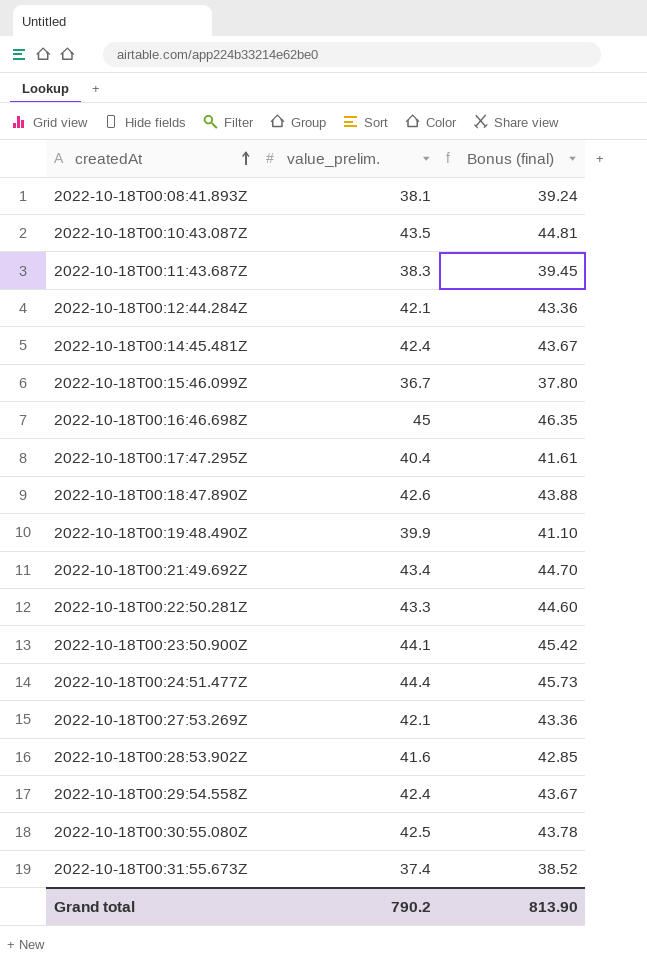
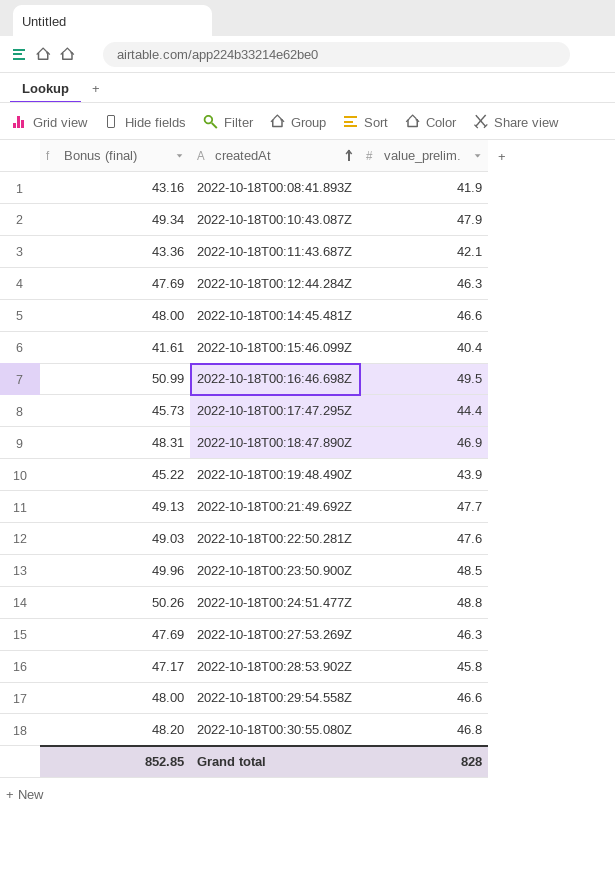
column Bonus (final) | position: 3 -> 1
row 2022-10-18T00:31:55.673Z: 37.4 | 38.52 -> none
2022-10-18T00:08:41.893Z | Bonus (final): 39.24 -> 43.16
2022-10-18T00:08:41.893Z | value_prelim.: 38.1 -> 41.9
2022-10-18T00:10:43.087Z | Bonus (final): 44.81 -> 49.34
2022-10-18T00:10:43.087Z | value_prelim.: 43.5 -> 47.9
2022-10-18T00:11:43.687Z | Bonus (final): 39.45 -> 43.36
2022-10-18T00:11:43.687Z | value_prelim.: 38.3 -> 42.1
2022-10-18T00:12:44.284Z | Bonus (final): 43.36 -> 47.69
2022-10-18T00:12:44.284Z | value_prelim.: 42.1 -> 46.3
2022-10-18T00:14:45.481Z | Bonus (final): 43.67 -> 48.00
2022-10-18T00:14:45.481Z | value_prelim.: 42.4 -> 46.6
2022-10-18T00:15:46.099Z | Bonus (final): 37.80 -> 41.61
2022-10-18T00:15:46.099Z | value_prelim.: 36.7 -> 40.4
2022-10-18T00:16:46.698Z | Bonus (final): 46.35 -> 50.99
2022-10-18T00:16:46.698Z | value_prelim.: 45 -> 49.5
2022-10-18T00:17:47.295Z | Bonus (final): 41.61 -> 45.73
2022-10-18T00:17:47.295Z | value_prelim.: 40.4 -> 44.4
2022-10-18T00:18:47.890Z | Bonus (final): 43.88 -> 48.31
2022-10-18T00:18:47.890Z | value_prelim.: 42.6 -> 46.9
2022-10-18T00:19:48.490Z | Bonus (final): 41.10 -> 45.22
2022-10-18T00:19:48.490Z | value_prelim.: 39.9 -> 43.9
2022-10-18T00:21:49.692Z | Bonus (final): 44.70 -> 49.13
2022-10-18T00:21:49.692Z | value_prelim.: 43.4 -> 47.7
2022-10-18T00:22:50.281Z | Bonus (final): 44.60 -> 49.03
2022-10-18T00:22:50.281Z | value_prelim.: 43.3 -> 47.6
2022-10-18T00:23:50.900Z | Bonus (final): 45.42 -> 49.96
2022-10-18T00:23:50.900Z | value_prelim.: 44.1 -> 48.5
2022-10-18T00:24:51.477Z | Bonus (final): 45.73 -> 50.26
2022-10-18T00:24:51.477Z | value_prelim.: 44.4 -> 48.8
2022-10-18T00:27:53.269Z | Bonus (final): 43.36 -> 47.69
2022-10-18T00:27:53.269Z | value_prelim.: 42.1 -> 46.3
2022-10-18T00:28:53.902Z | Bonus (final): 42.85 -> 47.17
2022-10-18T00:28:53.902Z | value_prelim.: 41.6 -> 45.8
2022-10-18T00:29:54.558Z | Bonus (final): 43.67 -> 48.00
2022-10-18T00:29:54.558Z | value_prelim.: 42.4 -> 46.6
2022-10-18T00:30:55.080Z | Bonus (final): 43.78 -> 48.20
2022-10-18T00:30:55.080Z | value_prelim.: 42.5 -> 46.8
Grand total | Bonus (final): 813.90 -> 852.85
Grand total | value_prelim.: 790.2 -> 828

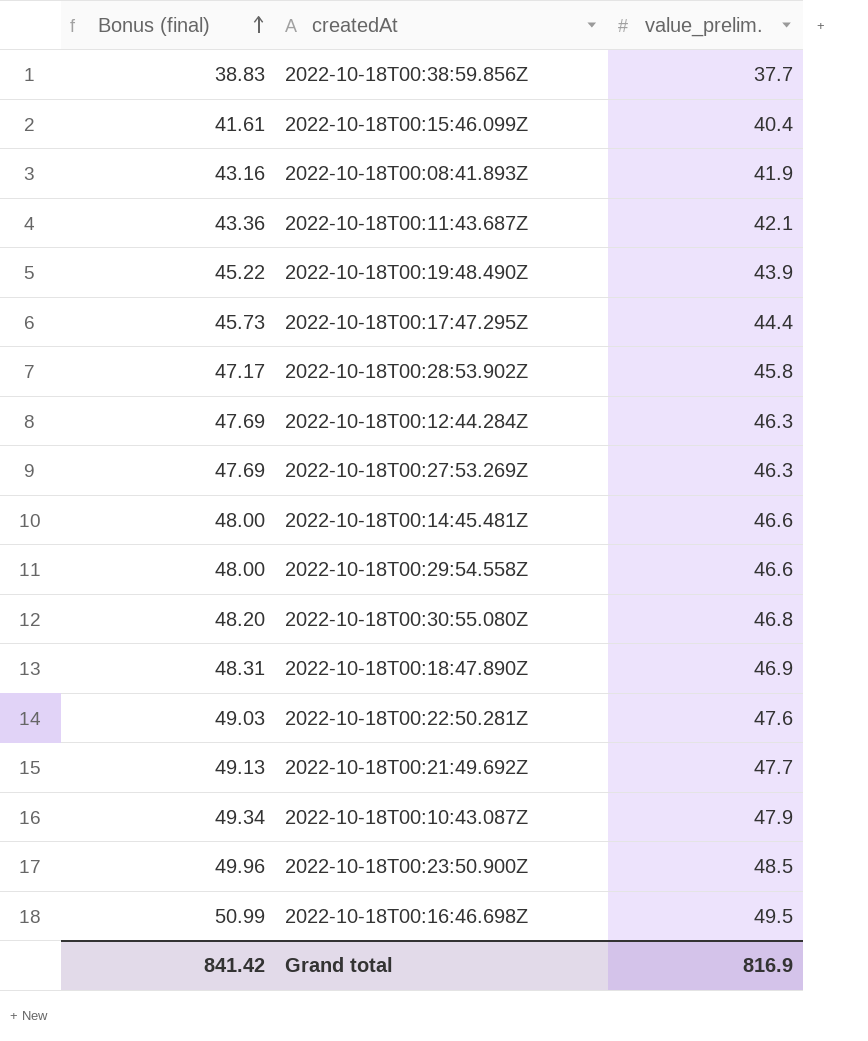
row order: createdAt ascending -> Bonus (final) ascending
row 2022-10-18T00:24:51.477Z: 50.26 | 48.8 -> none
row 2022-10-18T00:38:59.856Z: none -> 38.83 | 37.7
Grand total | Bonus (final): 852.85 -> 841.42
Grand total | value_prelim.: 828 -> 816.9

